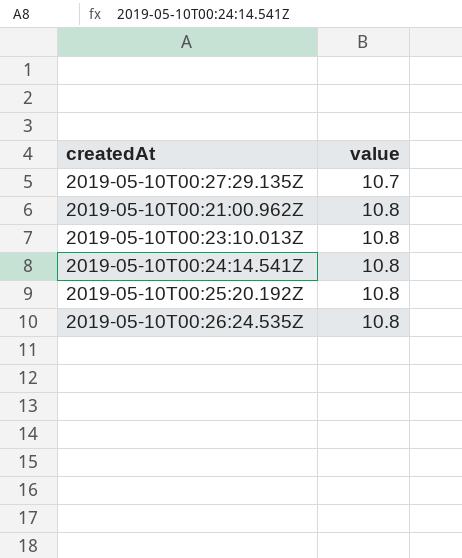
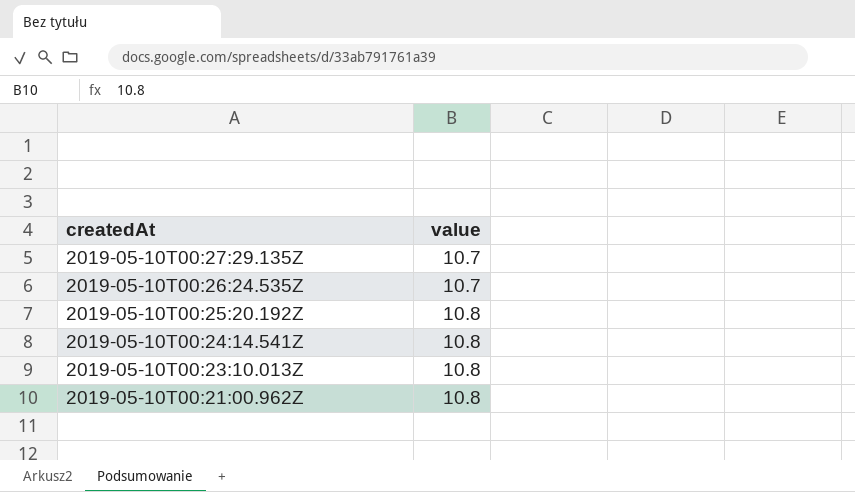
row order: value ascending -> createdAt descending
2019-05-10T00:26:24.535Z | value: 10.8 -> 10.7

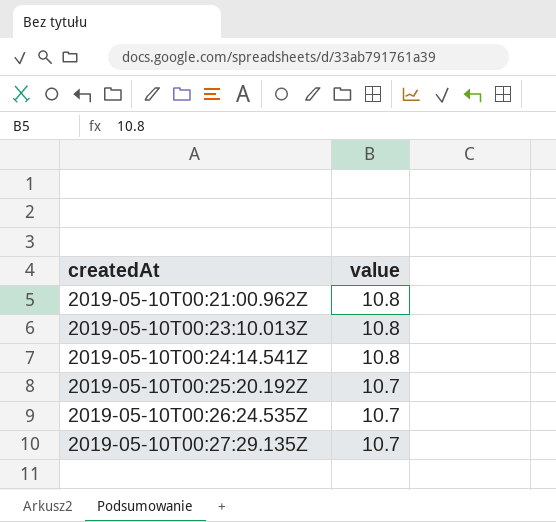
row order: createdAt descending -> createdAt ascending
2019-05-10T00:25:20.192Z | value: 10.8 -> 10.7

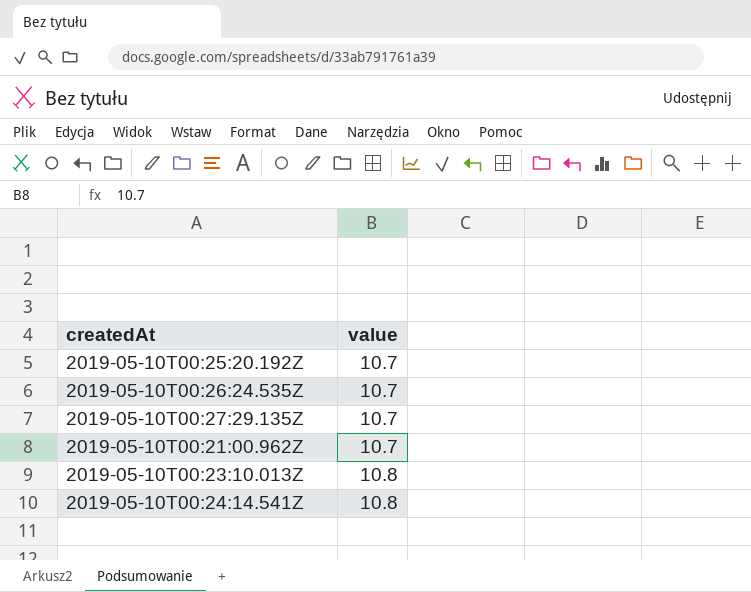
row order: createdAt ascending -> value ascending
2019-05-10T00:21:00.962Z | value: 10.8 -> 10.7

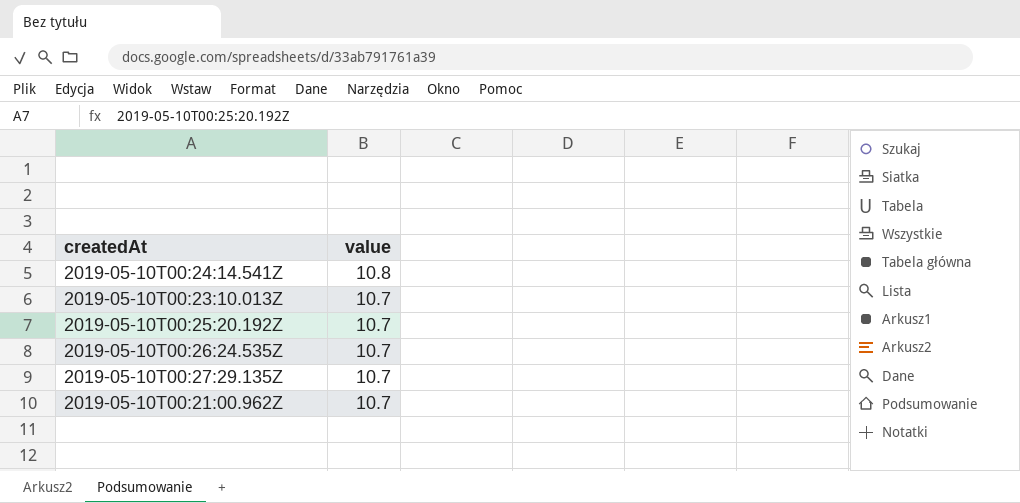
row order: value ascending -> value descending
2019-05-10T00:23:10.013Z | value: 10.8 -> 10.7

